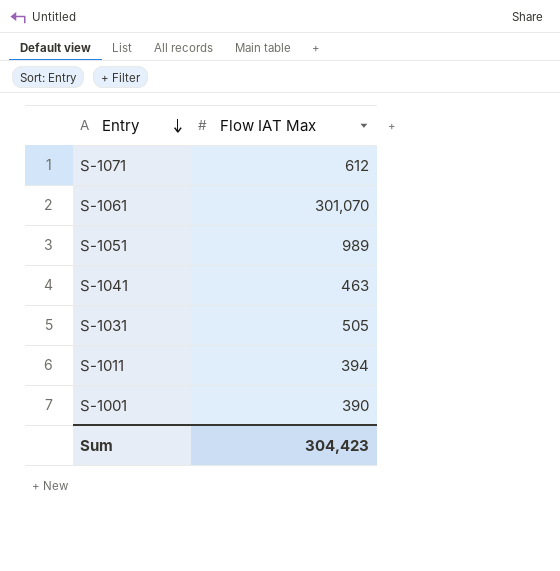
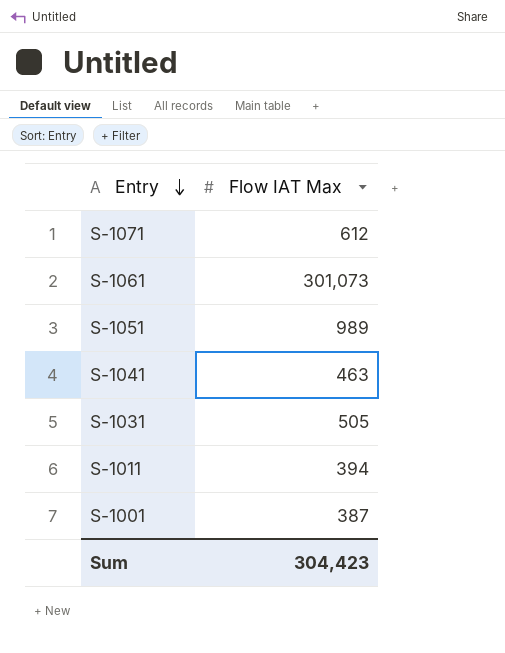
S-1061 | Flow IAT Max: 301,070 -> 301,073
S-1001 | Flow IAT Max: 390 -> 387

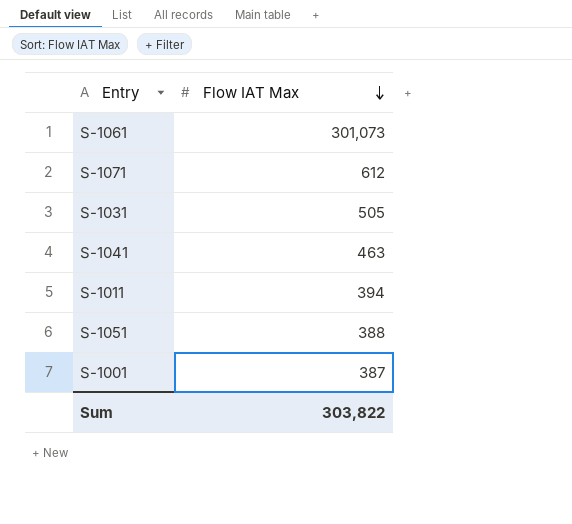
row order: Entry descending -> Flow IAT Max descending
S-1051 | Flow IAT Max: 989 -> 388
Sum | Flow IAT Max: 304,423 -> 303,822

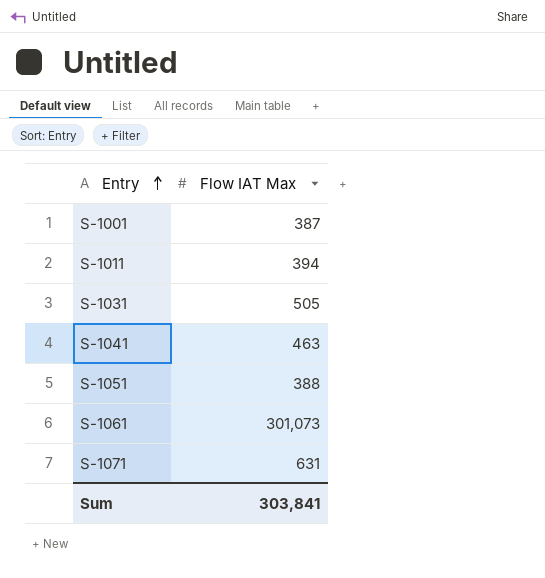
row order: Flow IAT Max descending -> Entry ascending
S-1071 | Flow IAT Max: 612 -> 631
Sum | Flow IAT Max: 303,822 -> 303,841

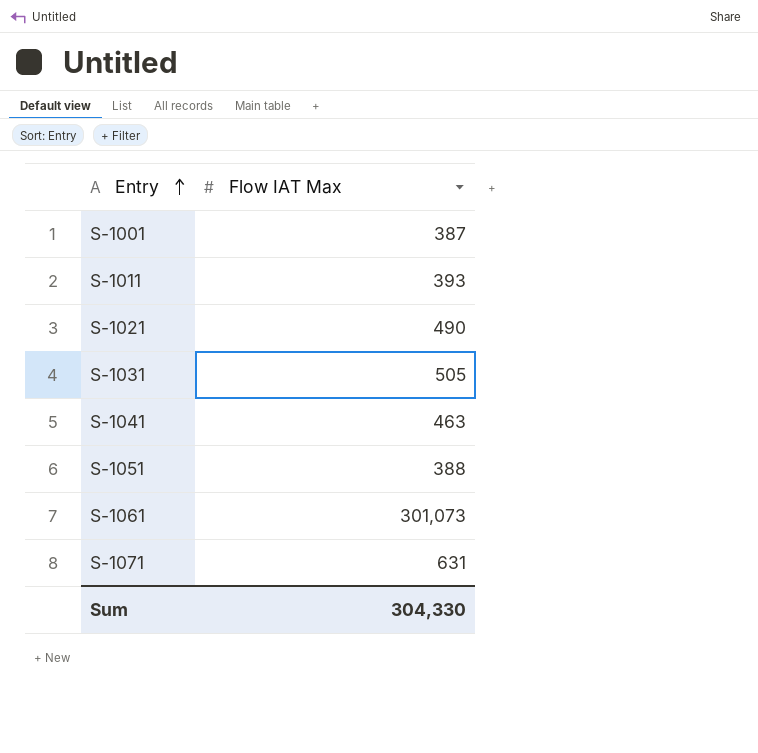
S-1011 | Flow IAT Max: 394 -> 393
row S-1021: none -> 490
Sum | Flow IAT Max: 303,841 -> 304,330

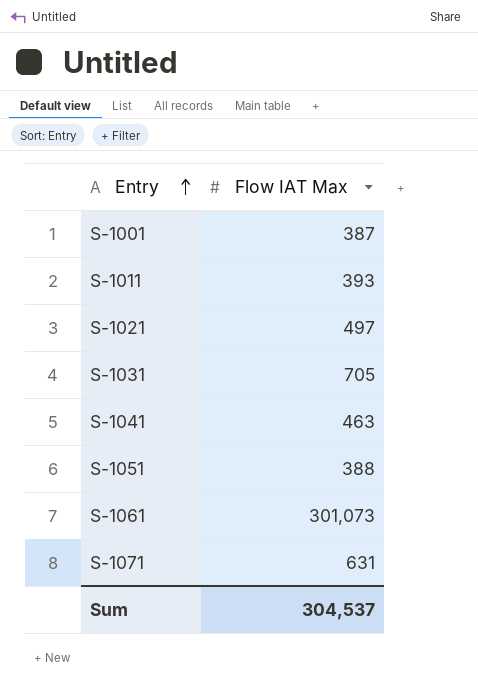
S-1021 | Flow IAT Max: 490 -> 497
S-1031 | Flow IAT Max: 505 -> 705
Sum | Flow IAT Max: 304,330 -> 304,537

